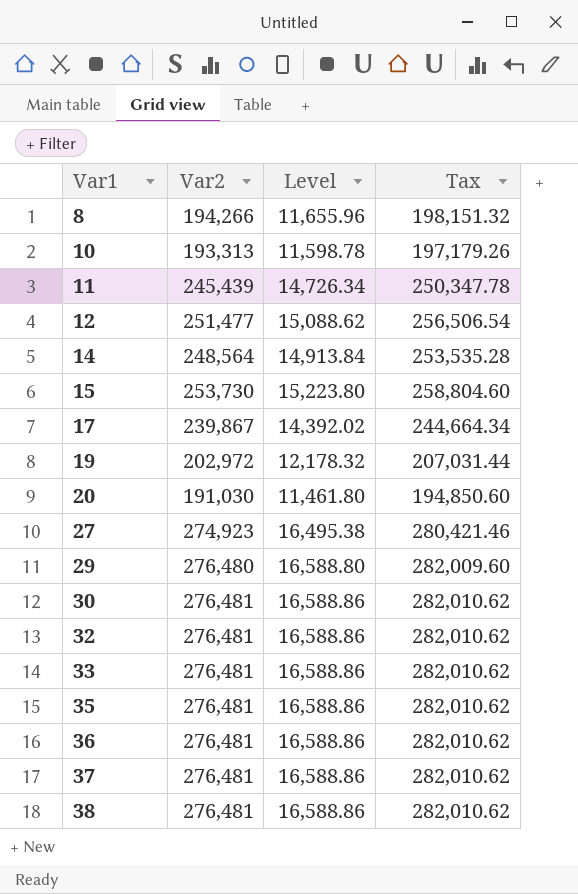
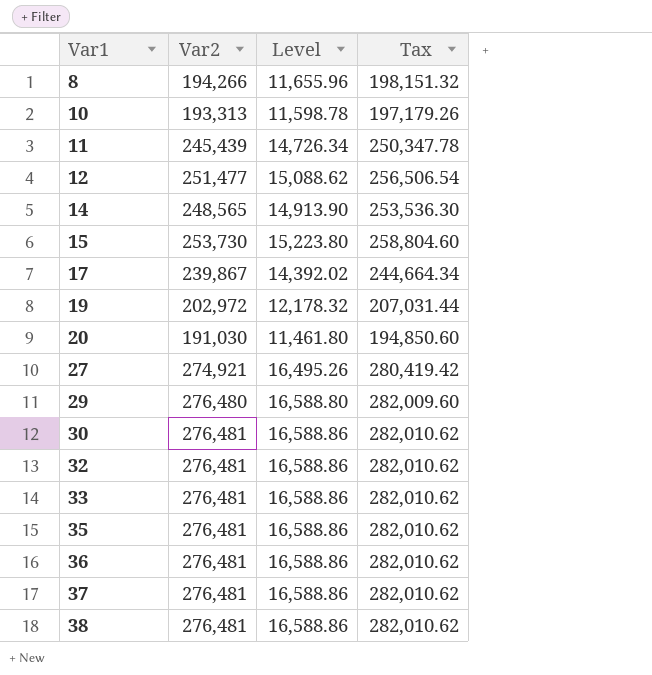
14 | Var2: 248,564 -> 248,565
14 | Level: 14,913.84 -> 14,913.90
14 | Tax: 253,535.28 -> 253,536.30
27 | Var2: 274,923 -> 274,921
27 | Level: 16,495.38 -> 16,495.26
27 | Tax: 280,421.46 -> 280,419.42

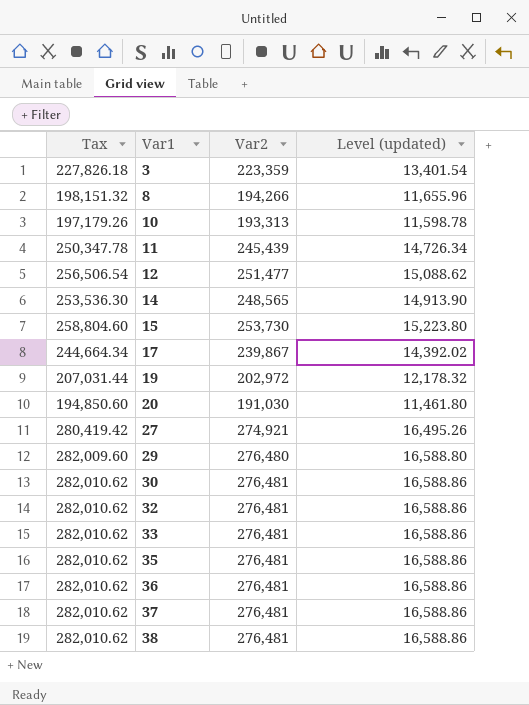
column Tax | position: 4 -> 1
column name: Level -> Level (updated)
row 3: none -> 227,826.18 | 223,359 | 13,401.54

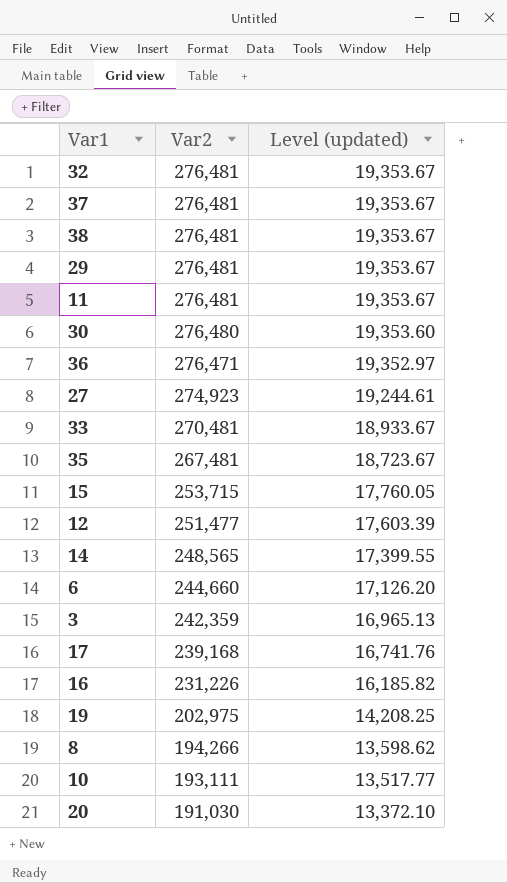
row order: Var1 ascending -> Var2 descending
column Tax | formula: [Var2] * 1.02 -> none
column Level (updated) | formula: [Var2] * 0.06 -> [Var2] * 0.07
29 | Var2: 276,480 -> 276,481
11 | Var2: 245,439 -> 276,481
30 | Var2: 276,481 -> 276,480
36 | Var2: 276,481 -> 276,471
27 | Var2: 274,921 -> 274,923
33 | Var2: 276,481 -> 270,481
35 | Var2: 276,481 -> 267,481
15 | Var2: 253,730 -> 253,715
row 6: none -> 244,660 | 17,126.20
3 | Var2: 223,359 -> 242,359
17 | Var2: 239,867 -> 239,168
row 16: none -> 231,226 | 16,185.82
19 | Var2: 202,972 -> 202,975
10 | Var2: 193,313 -> 193,111

